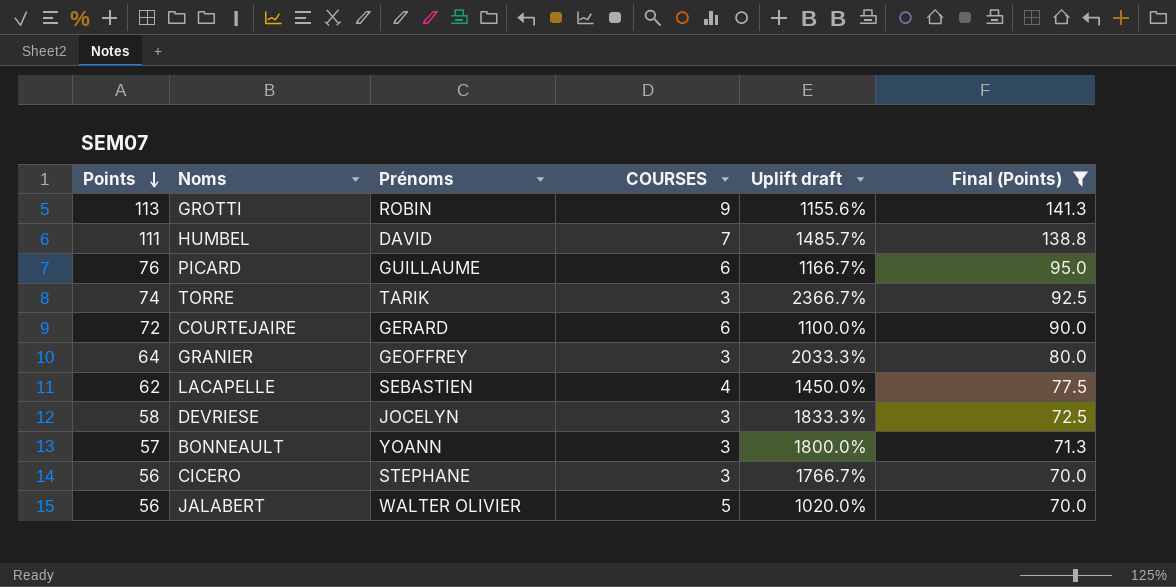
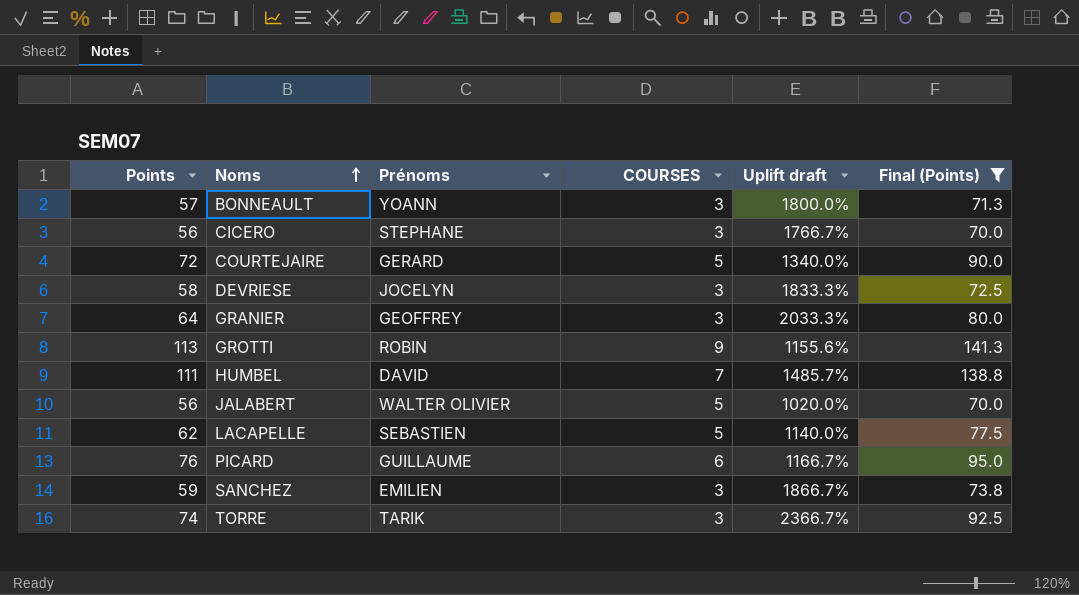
row order: Points descending -> Noms ascending
COURTEJAIRE | COURSES: 6 -> 5
COURTEJAIRE | Uplift draft: 1100.0% -> 1340.0%
LACAPELLE | COURSES: 4 -> 5
LACAPELLE | Uplift draft: 1450.0% -> 1140.0%
row SANCHEZ: none -> 59 | EMILIEN | 3 | 1866.7% | 73.8

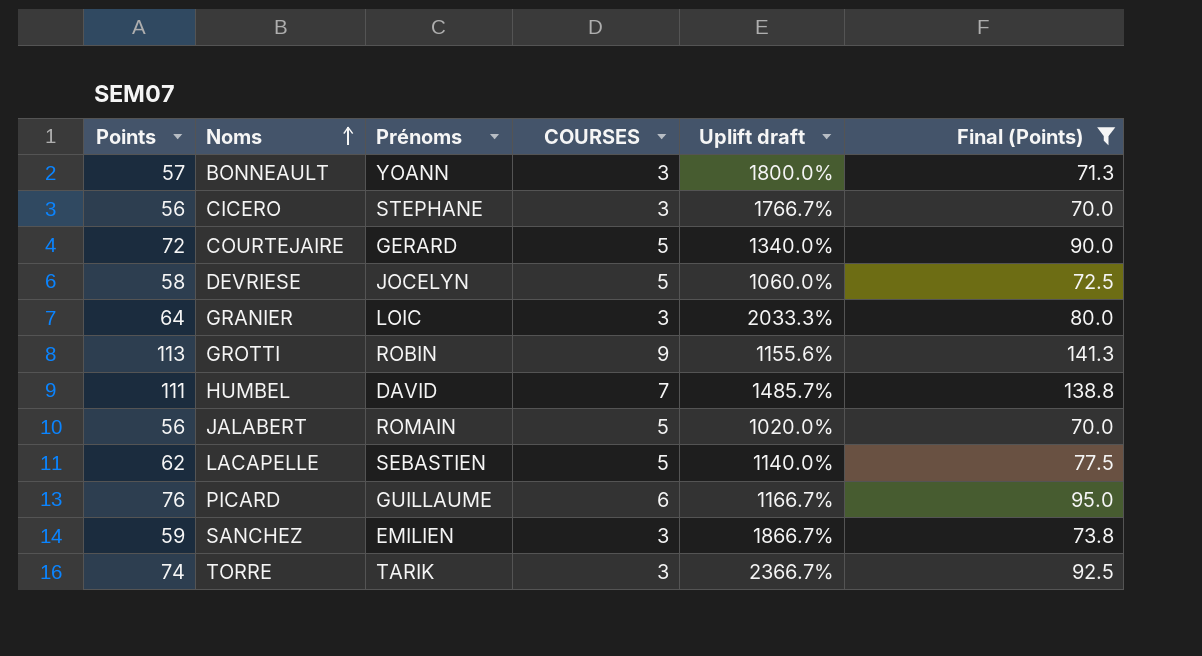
DEVRIESE | COURSES: 3 -> 5
DEVRIESE | Uplift draft: 1833.3% -> 1060.0%
GRANIER | Prénoms: GEOFFREY -> LOIC
JALABERT | Prénoms: WALTER OLIVIER -> ROMAIN

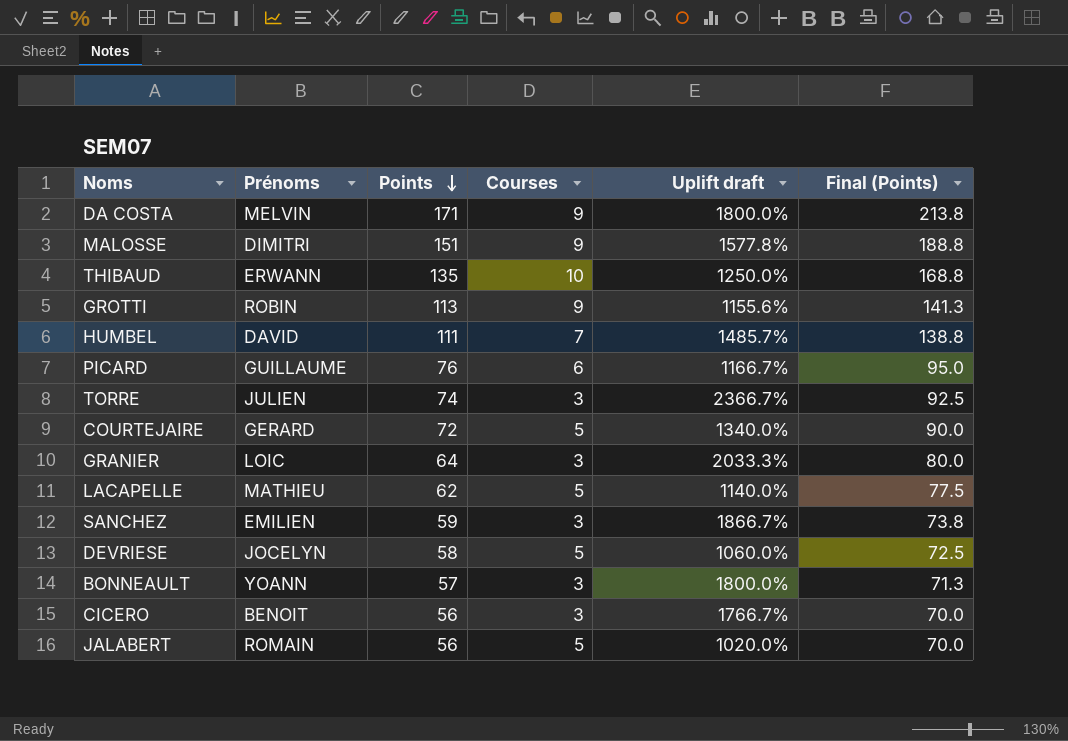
filter: Final (Points) <= 141.3 -> none
row order: Noms ascending -> Points descending
column Points | position: 1 -> 3
column name: COURSES -> Courses
TORRE | Prénoms: TARIK -> JULIEN
LACAPELLE | Prénoms: SEBASTIEN -> MATHIEU
CICERO | Prénoms: STEPHANE -> BENOIT

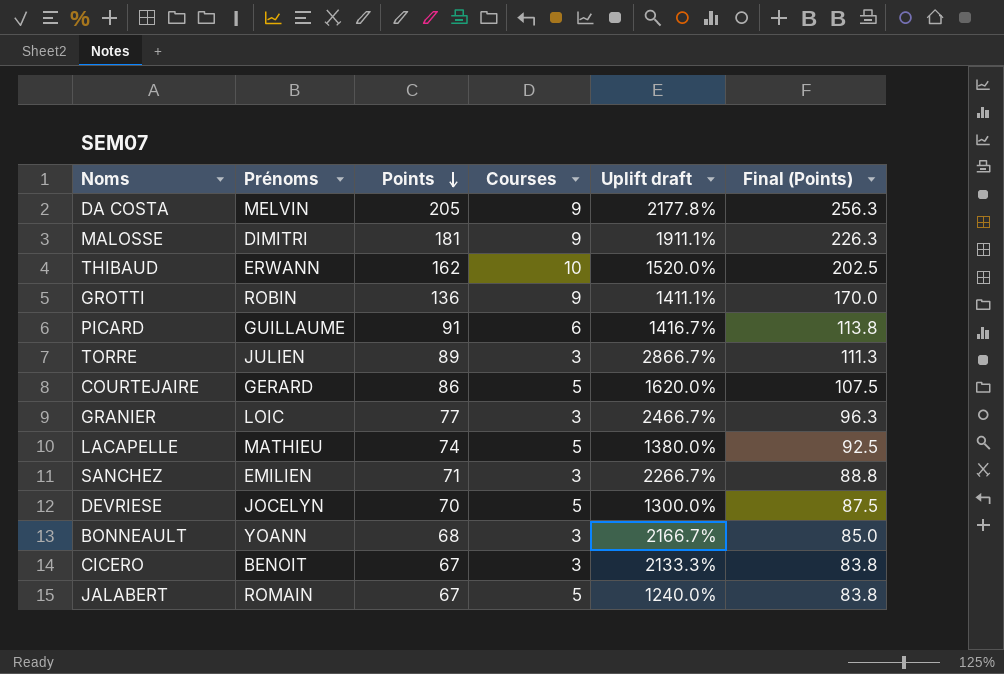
row HUMBEL: DAVID | 111 | 7 | 1485.7% | 138.8 -> none
DA COSTA | Points: 171 -> 205
DA COSTA | Uplift draft: 1800.0% -> 2177.8%
DA COSTA | Final (Points): 213.8 -> 256.3
MALOSSE | Points: 151 -> 181
MALOSSE | Uplift draft: 1577.8% -> 1911.1%
MALOSSE | Final (Points): 188.8 -> 226.3
THIBAUD | Points: 135 -> 162
THIBAUD | Uplift draft: 1250.0% -> 1520.0%
THIBAUD | Final (Points): 168.8 -> 202.5
GROTTI | Points: 113 -> 136
GROTTI | Uplift draft: 1155.6% -> 1411.1%
GROTTI | Final (Points): 141.3 -> 170.0
PICARD | Points: 76 -> 91
PICARD | Uplift draft: 1166.7% -> 1416.7%
PICARD | Final (Points): 95.0 -> 113.8
TORRE | Points: 74 -> 89
TORRE | Uplift draft: 2366.7% -> 2866.7%
TORRE | Final (Points): 92.5 -> 111.3
COURTEJAIRE | Points: 72 -> 86
COURTEJAIRE | Uplift draft: 1340.0% -> 1620.0%
COURTEJAIRE | Final (Points): 90.0 -> 107.5
GRANIER | Points: 64 -> 77
GRANIER | Uplift draft: 2033.3% -> 2466.7%
GRANIER | Final (Points): 80.0 -> 96.3
LACAPELLE | Points: 62 -> 74
LACAPELLE | Uplift draft: 1140.0% -> 1380.0%
LACAPELLE | Final (Points): 77.5 -> 92.5
SANCHEZ | Points: 59 -> 71
SANCHEZ | Uplift draft: 1866.7% -> 2266.7%
SANCHEZ | Final (Points): 73.8 -> 88.8
DEVRIESE | Points: 58 -> 70
DEVRIESE | Uplift draft: 1060.0% -> 1300.0%
DEVRIESE | Final (Points): 72.5 -> 87.5
BONNEAULT | Points: 57 -> 68
BONNEAULT | Uplift draft: 1800.0% -> 2166.7%
BONNEAULT | Final (Points): 71.3 -> 85.0
CICERO | Points: 56 -> 67
CICERO | Uplift draft: 1766.7% -> 2133.3%
CICERO | Final (Points): 70.0 -> 83.8
JALABERT | Points: 56 -> 67
JALABERT | Uplift draft: 1020.0% -> 1240.0%
JALABERT | Final (Points): 70.0 -> 83.8

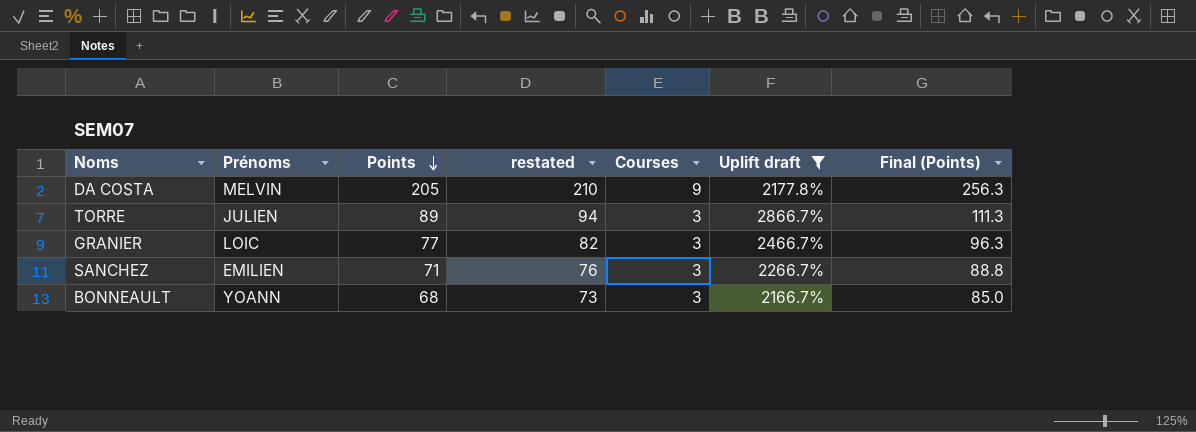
filter: none -> Uplift draft >= 2166.7%
column restated | formula: none -> [Points] + 5

